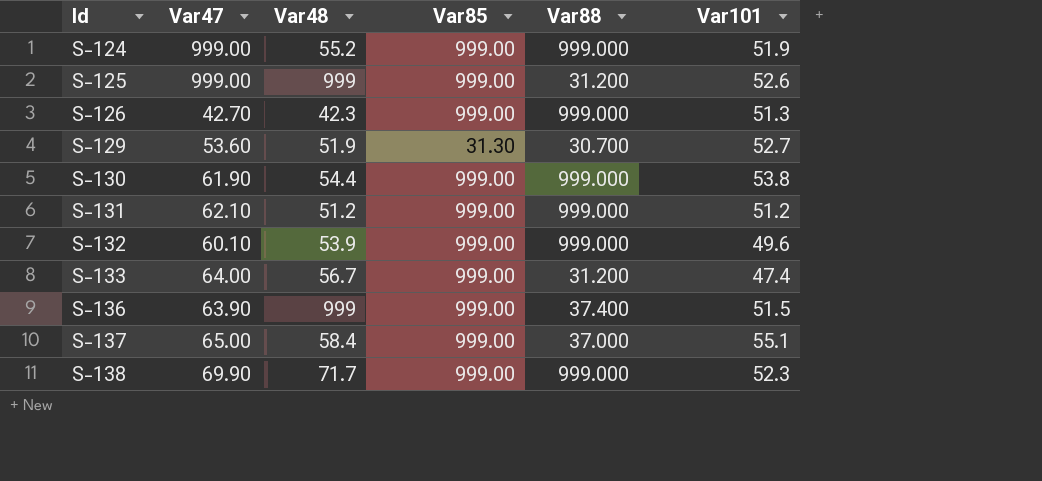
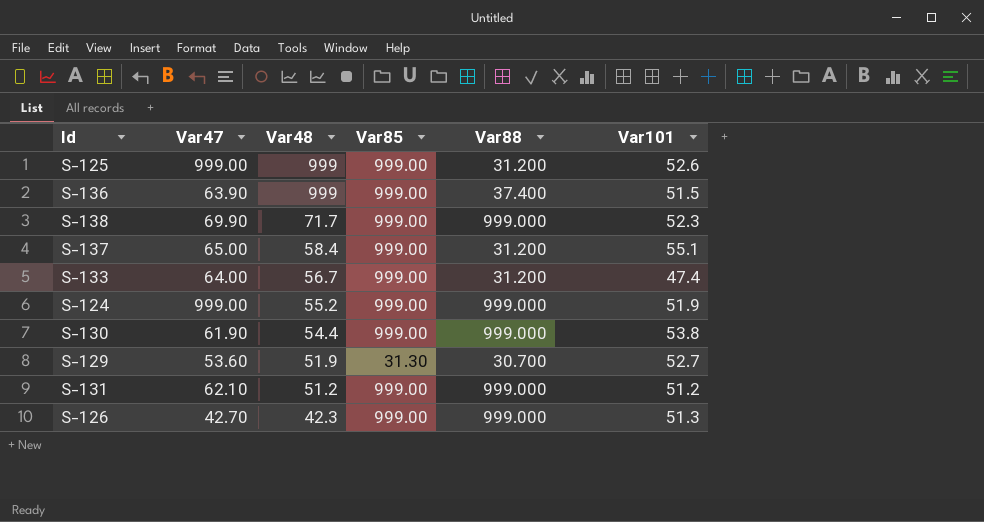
row order: Id ascending -> Var48 descending
row S-132: 60.10 | 53.9 | 999.00 | 999.000 | 49.6 -> none
S-137 | Var88: 37.000 -> 31.200

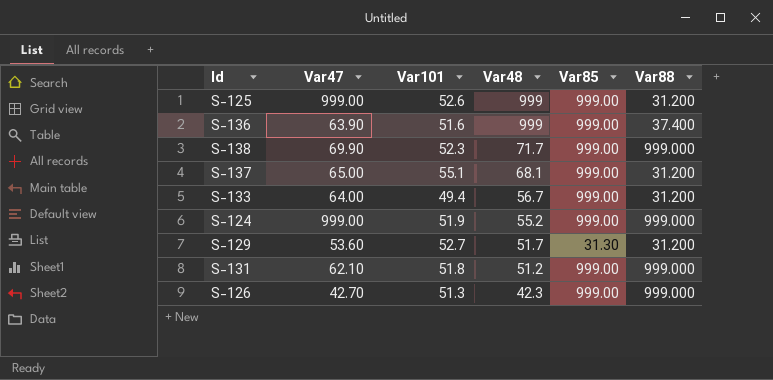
column Var101 | position: 6 -> 3
row S-130: 61.90 | 54.4 | 999.00 | 999.000 | 53.8 -> none
S-136 | Var101: 51.5 -> 51.6
S-137 | Var48: 58.4 -> 68.1
S-133 | Var101: 47.4 -> 49.4
S-129 | Var48: 51.9 -> 51.7
S-129 | Var88: 30.700 -> 31.200
S-131 | Var101: 51.2 -> 51.8

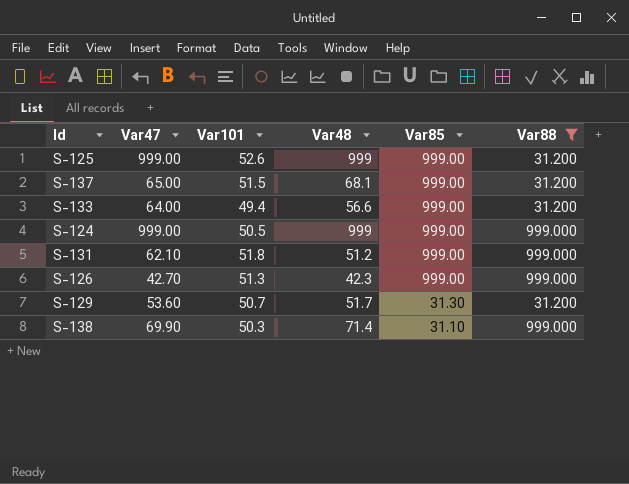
filter: none -> Var88 != 37.400
row order: Var48 descending -> Var85 descending
S-137 | Var101: 55.1 -> 51.5
S-133 | Var48: 56.7 -> 56.6
S-124 | Var101: 51.9 -> 50.5
S-124 | Var48: 55.2 -> 999
S-129 | Var101: 52.7 -> 50.7
S-138 | Var101: 52.3 -> 50.3
S-138 | Var48: 71.7 -> 71.4
S-138 | Var85: 999.00 -> 31.10

